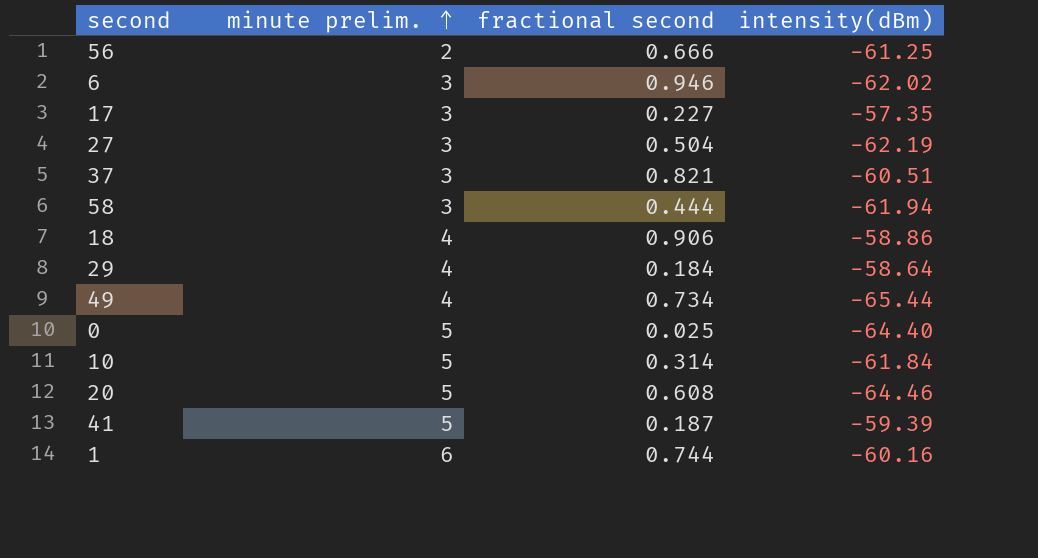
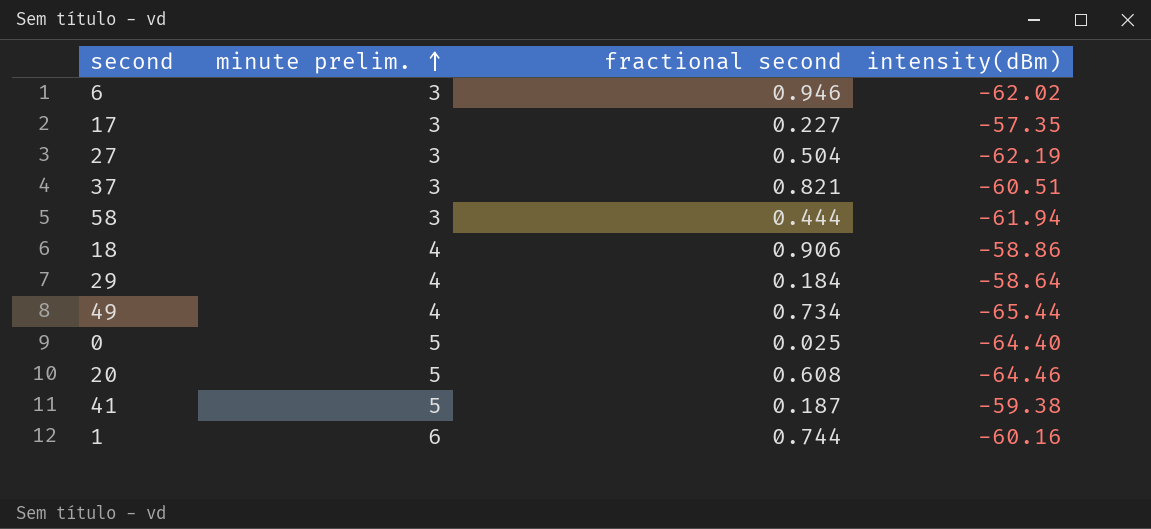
row 56: 2 | 0.666 | -61.25 -> none
row 10: 5 | 0.314 | -61.84 -> none
41 | intensity(dBm): -59.39 -> -59.38

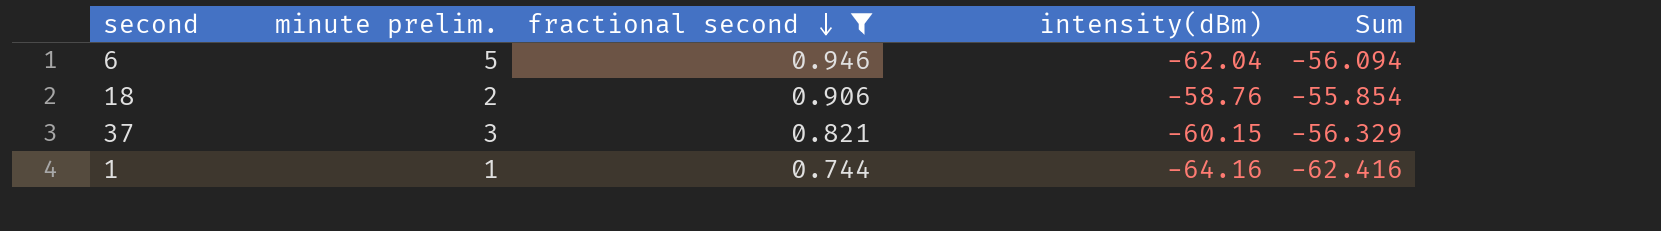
filter: none -> fractional second >= 0.744
row order: minute prelim. ascending -> fractional second descending
column Sum | formula: none -> [minute prelim.] + [fractional second] + [intensity(dBm)]
6 | minute prelim.: 3 -> 5
6 | intensity(dBm): -62.02 -> -62.04
18 | minute prelim.: 4 -> 2
18 | intensity(dBm): -58.86 -> -58.76
37 | intensity(dBm): -60.51 -> -60.15
1 | minute prelim.: 6 -> 1
1 | intensity(dBm): -60.16 -> -64.16

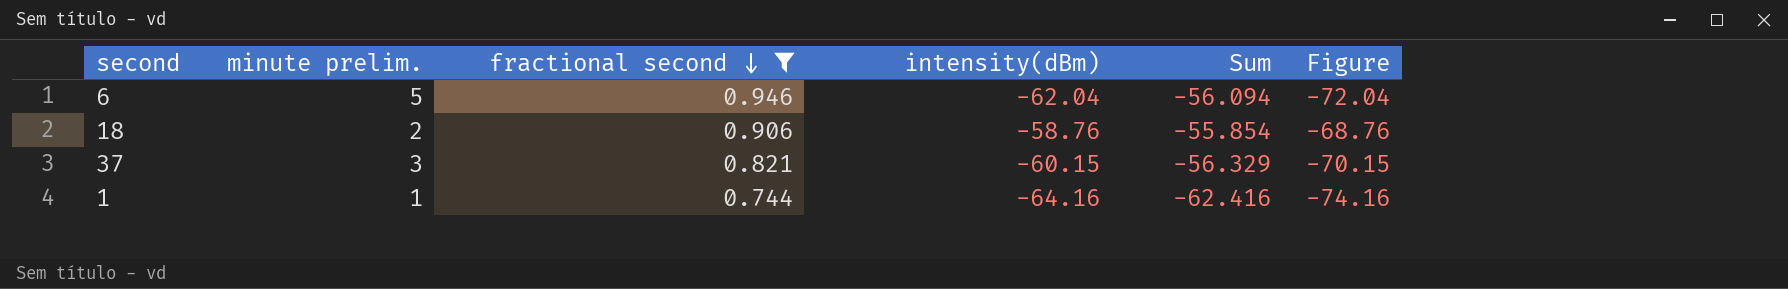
column Figure | formula: none -> [intensity(dBm)] - 10

